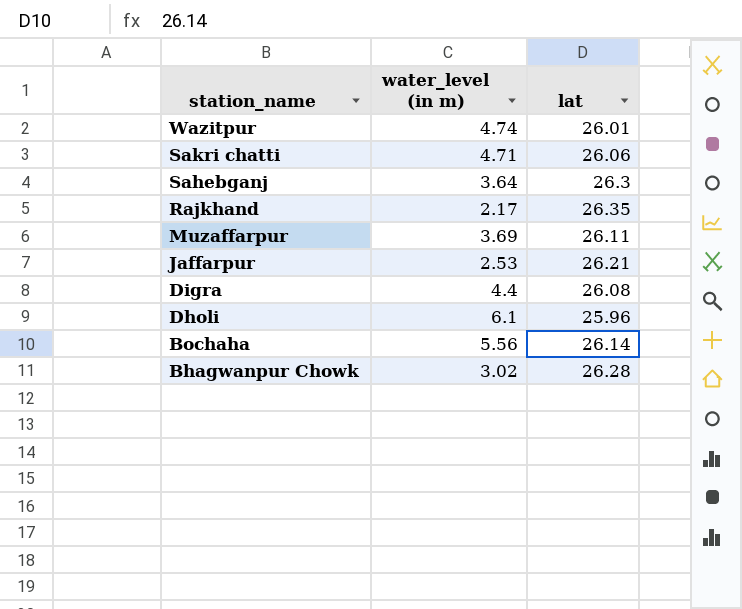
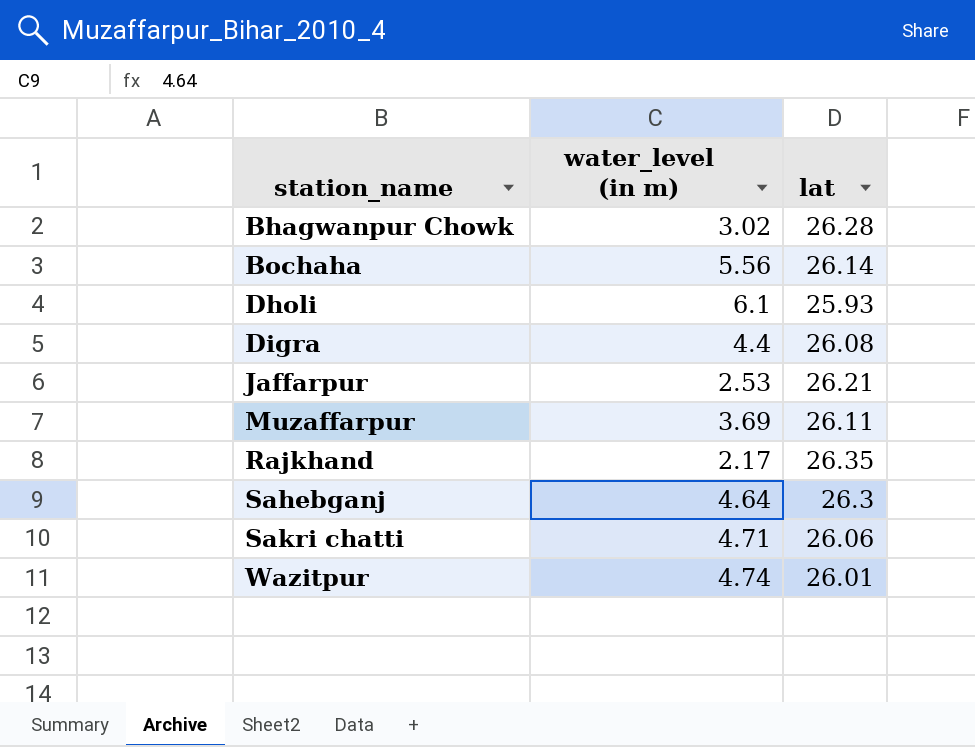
row order: station_name descending -> station_name ascending
Dholi | lat: 25.96 -> 25.93
Sahebganj | water_level (in m): 3.64 -> 4.64

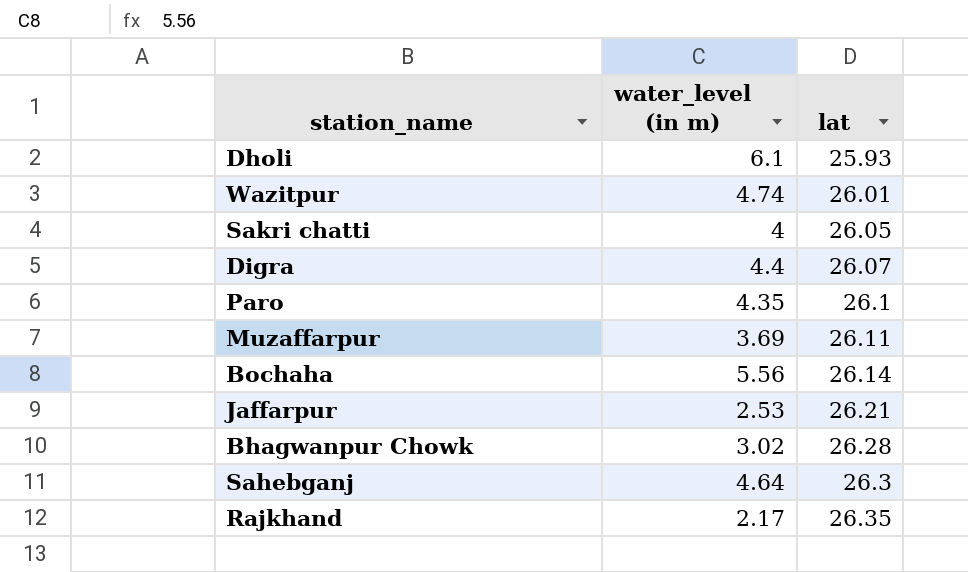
row order: station_name ascending -> lat ascending
Sakri chatti | water_level (in m): 4.71 -> 4
Sakri chatti | lat: 26.06 -> 26.05
Digra | lat: 26.08 -> 26.07
row Paro: none -> 4.35 | 26.1

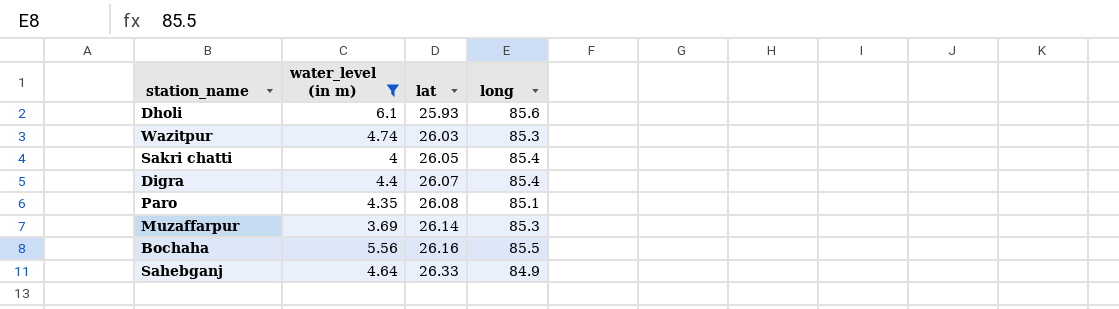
filter: none -> water_level (in m) >= 3.69
column long | position: none -> 4
Wazitpur | lat: 26.01 -> 26.03
Paro | lat: 26.1 -> 26.08
Muzaffarpur | lat: 26.11 -> 26.14
Bochaha | lat: 26.14 -> 26.16
Sahebganj | lat: 26.3 -> 26.33

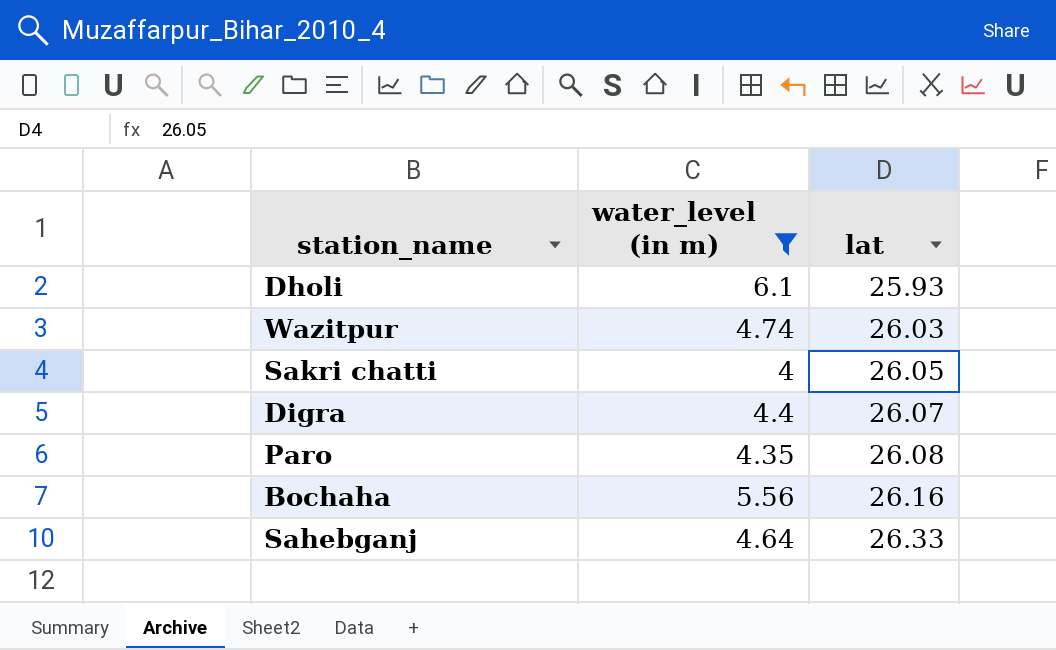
column long | position: 4 -> none
row Muzaffarpur: 3.69 | 26.14 | 85.3 -> none

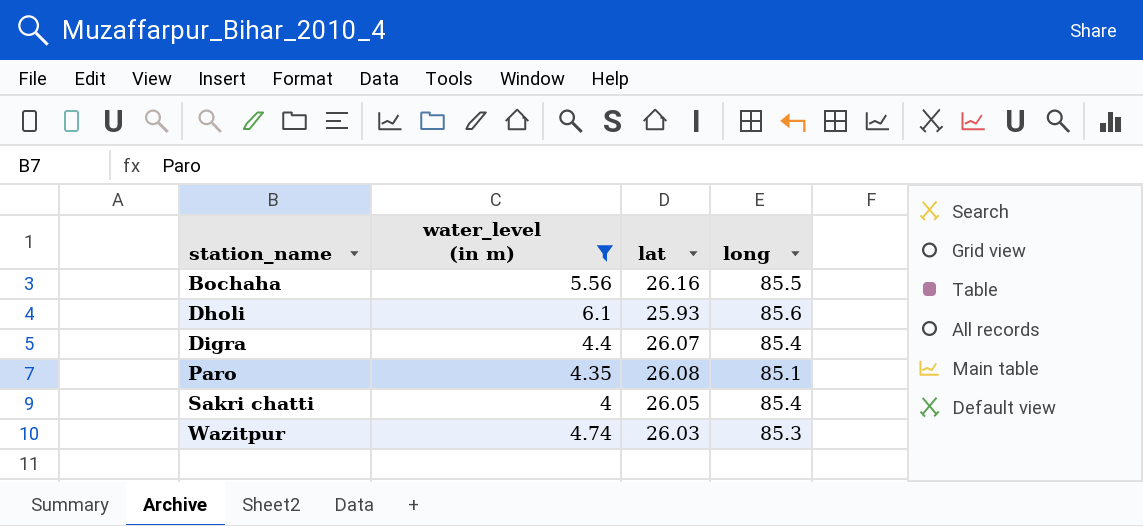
row order: lat ascending -> station_name ascending
column long | position: none -> 4
row Sahebganj: 4.64 | 26.33 -> none

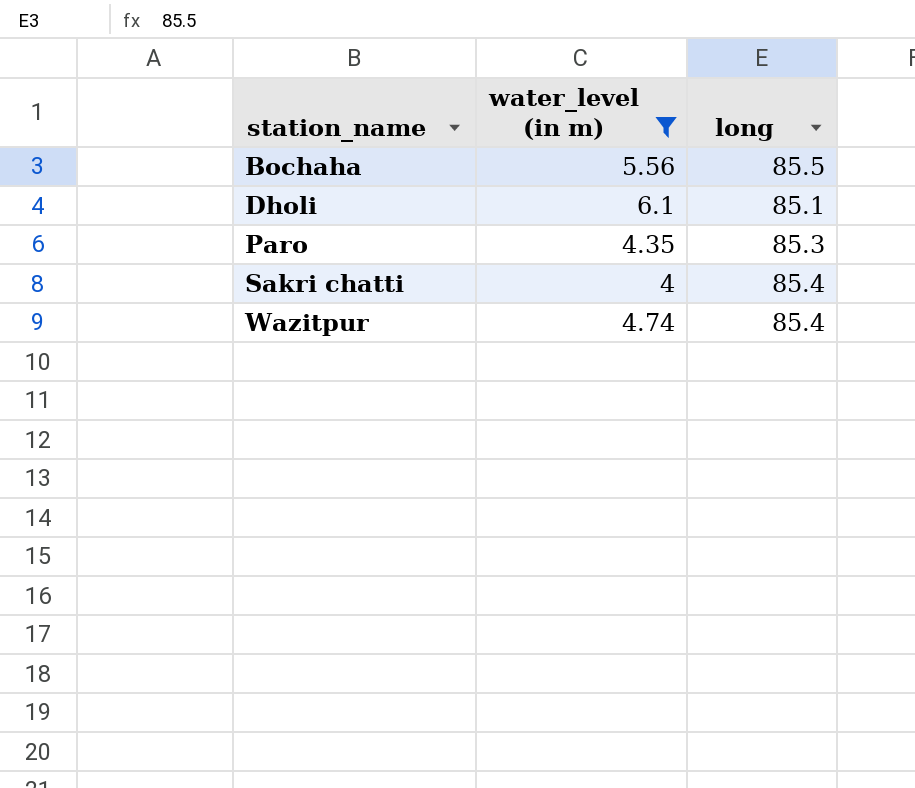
column lat | position: 3 -> none
row Digra: 4.4 | 26.07 | 85.4 -> none
Dholi | long: 85.6 -> 85.1
Paro | long: 85.1 -> 85.3
Wazitpur | long: 85.3 -> 85.4

